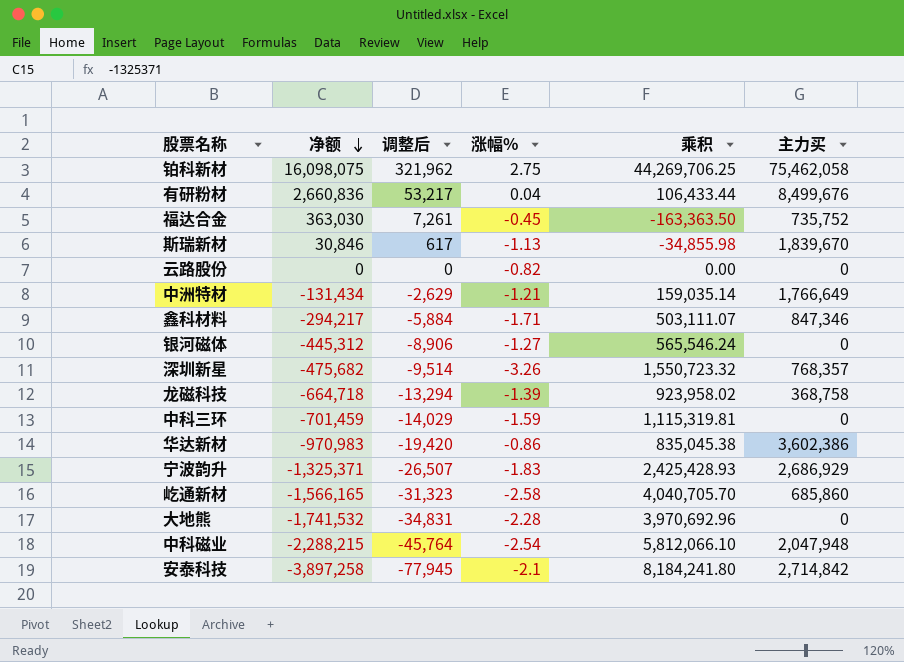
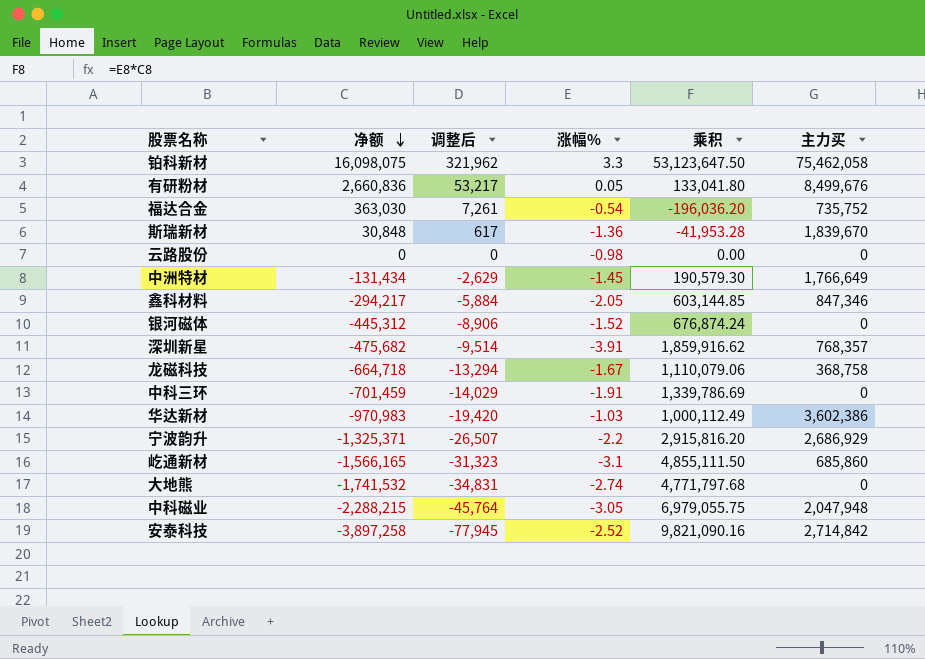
铂科新材 | 涨幅%: 2.75 -> 3.3
铂科新材 | 乘积: 44,269,706.25 -> 53,123,647.50
有研粉材 | 涨幅%: 0.04 -> 0.05
有研粉材 | 乘积: 106,433.44 -> 133,041.80
福达合金 | 涨幅%: -0.45 -> -0.54
福达合金 | 乘积: -163,363.50 -> -196,036.20
斯瑞新材 | 净额: 30,846 -> 30,848
斯瑞新材 | 涨幅%: -1.13 -> -1.36
斯瑞新材 | 乘积: -34,855.98 -> -41,953.28
云路股份 | 涨幅%: -0.82 -> -0.98
中洲特材 | 涨幅%: -1.21 -> -1.45
中洲特材 | 乘积: 159,035.14 -> 190,579.30
鑫科材料 | 涨幅%: -1.71 -> -2.05
鑫科材料 | 乘积: 503,111.07 -> 603,144.85
银河磁体 | 涨幅%: -1.27 -> -1.52
银河磁体 | 乘积: 565,546.24 -> 676,874.24
深圳新星 | 涨幅%: -3.26 -> -3.91
深圳新星 | 乘积: 1,550,723.32 -> 1,859,916.62
龙磁科技 | 涨幅%: -1.39 -> -1.67
龙磁科技 | 乘积: 923,958.02 -> 1,110,079.06
中科三环 | 涨幅%: -1.59 -> -1.91
中科三环 | 乘积: 1,115,319.81 -> 1,339,786.69
华达新材 | 涨幅%: -0.86 -> -1.03
华达新材 | 乘积: 835,045.38 -> 1,000,112.49
宁波韵升 | 涨幅%: -1.83 -> -2.2
宁波韵升 | 乘积: 2,425,428.93 -> 2,915,816.20
屹通新材 | 涨幅%: -2.58 -> -3.1
屹通新材 | 乘积: 4,040,705.70 -> 4,855,111.50
大地熊 | 涨幅%: -2.28 -> -2.74
大地熊 | 乘积: 3,970,692.96 -> 4,771,797.68
中科磁业 | 涨幅%: -2.54 -> -3.05
中科磁业 | 乘积: 5,812,066.10 -> 6,979,055.75
安泰科技 | 涨幅%: -2.1 -> -2.52
安泰科技 | 乘积: 8,184,241.80 -> 9,821,090.16

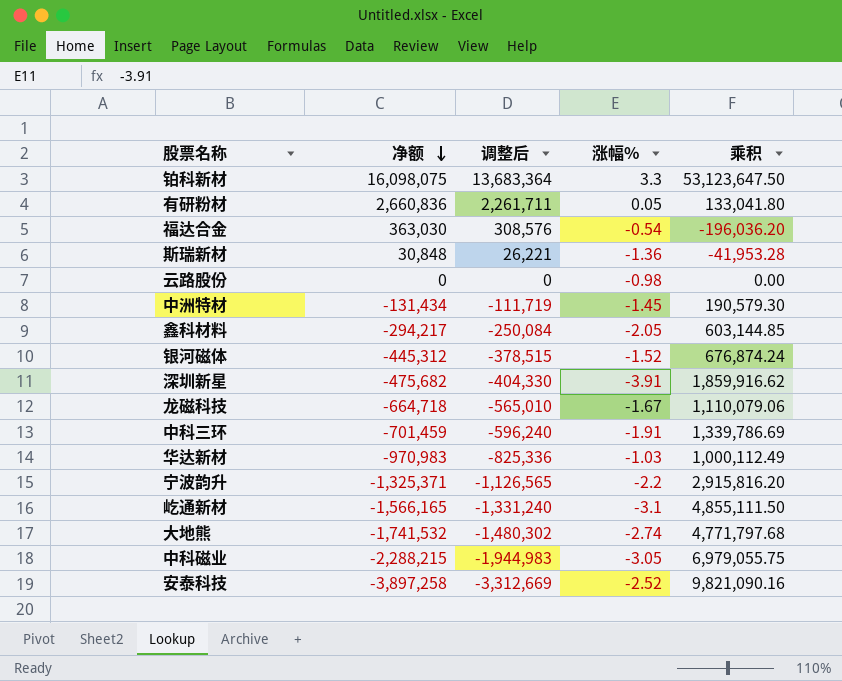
column 主力买 | position: 6 -> none
column 调整后 | formula: [净额] * 0.02 -> [净额] * 0.85

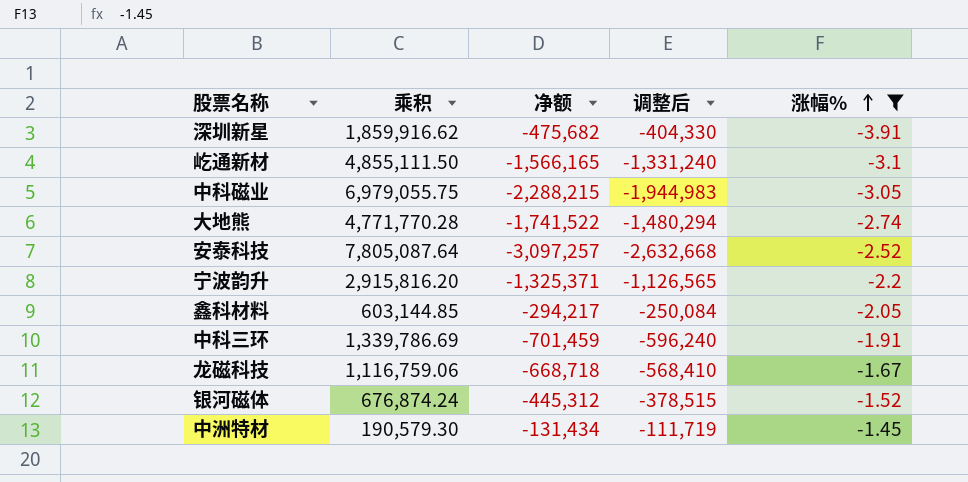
filter: none -> 涨幅% <= -1.45
row order: 净额 descending -> 涨幅% ascending
column 乘积 | position: 5 -> 2
大地熊 | 乘积: 4,771,797.68 -> 4,771,770.28
大地熊 | 净额: -1,741,532 -> -1,741,522
大地熊 | 调整后: -1,480,302 -> -1,480,294
安泰科技 | 乘积: 9,821,090.16 -> 7,805,087.64
安泰科技 | 净额: -3,897,258 -> -3,097,257
安泰科技 | 调整后: -3,312,669 -> -2,632,668
龙磁科技 | 乘积: 1,110,079.06 -> 1,116,759.06
龙磁科技 | 净额: -664,718 -> -668,718
龙磁科技 | 调整后: -565,010 -> -568,410

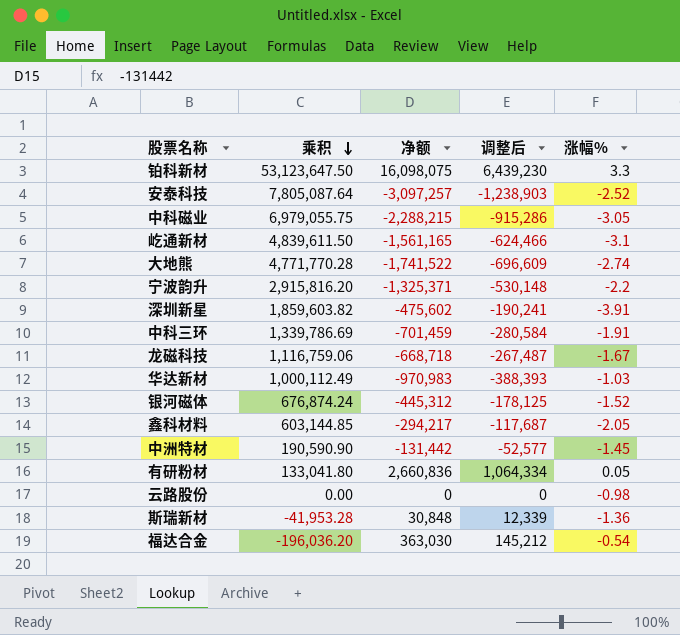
filter: 涨幅% <= -1.45 -> none
row order: 涨幅% ascending -> 乘积 descending
column 调整后 | formula: [净额] * 0.85 -> [净额] * 0.4
屹通新材 | 乘积: 4,855,111.50 -> 4,839,611.50
屹通新材 | 净额: -1,566,165 -> -1,561,165
深圳新星 | 乘积: 1,859,916.62 -> 1,859,603.82
深圳新星 | 净额: -475,682 -> -475,602
中洲特材 | 乘积: 190,579.30 -> 190,590.90
中洲特材 | 净额: -131,434 -> -131,442

